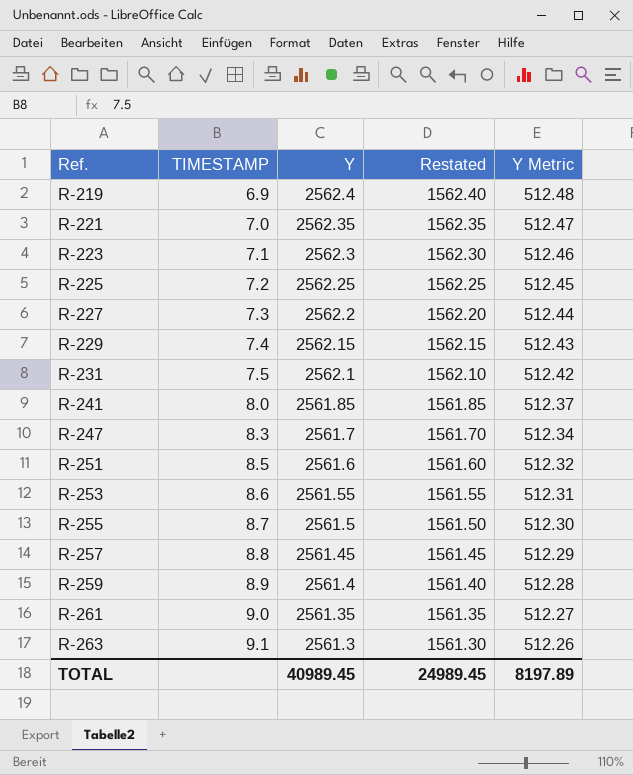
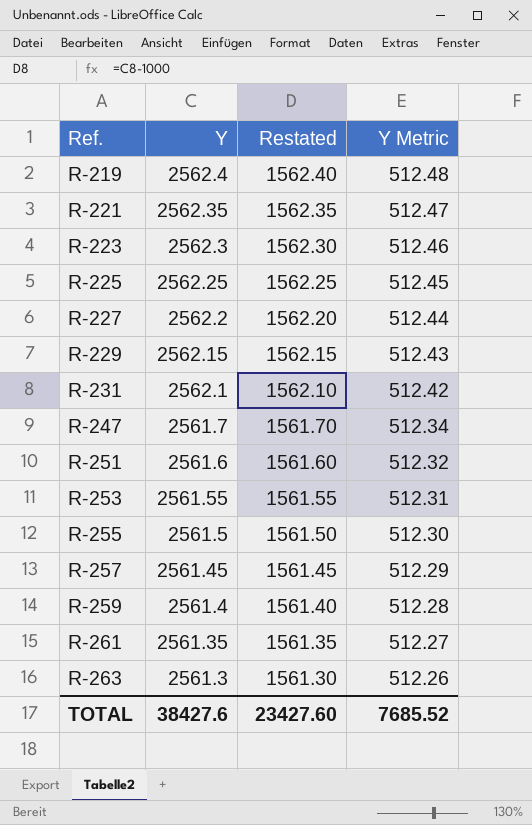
column TIMESTAMP | position: 2 -> none
row R-241: 8.0 | 2561.85 | 1561.85 | 512.37 -> none
TOTAL | Y: 40989.45 -> 38427.6
TOTAL | Restated: 24989.45 -> 23427.60
TOTAL | Y Metric: 8197.89 -> 7685.52

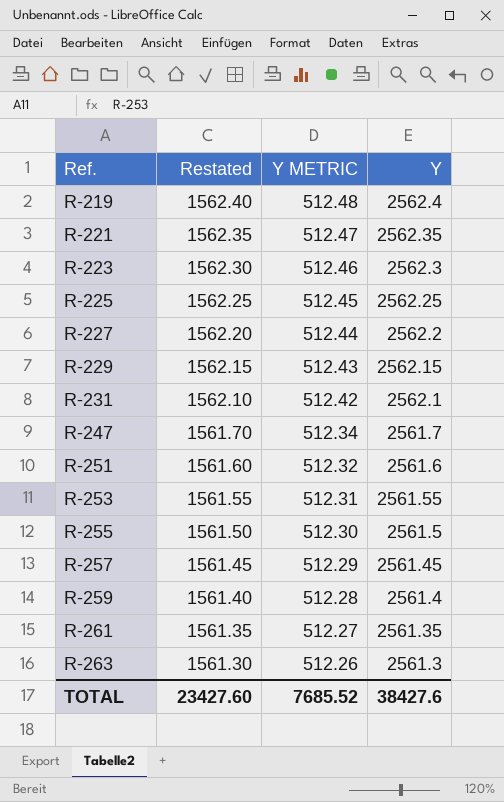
column name: Y Metric -> Y METRIC
column Y | position: 2 -> 4

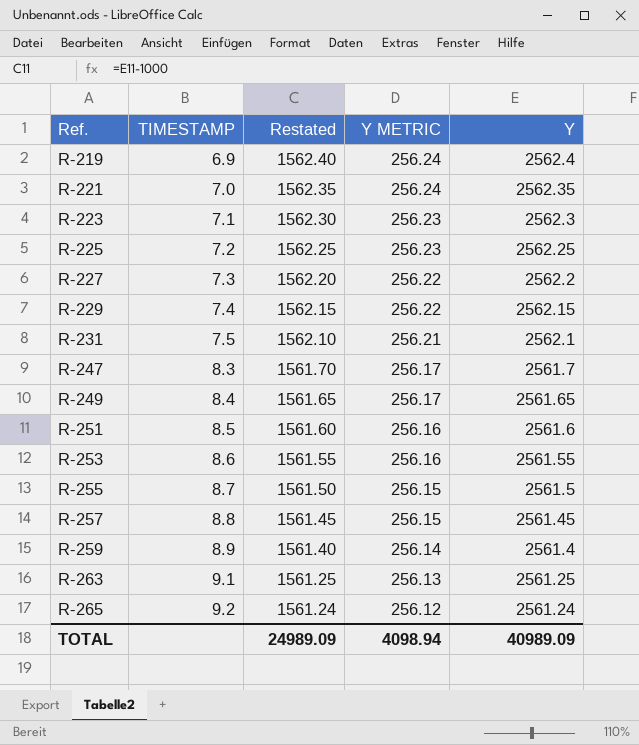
column TIMESTAMP | position: none -> 2
column Y METRIC | formula: [Y] * 0.2 -> [Y] * 0.1
row R-261: 1561.35 | 512.27 | 2561.35 -> none
row R-249: none -> 8.4 | 1561.65 | 256.17 | 2561.65
R-263 | Restated: 1561.30 -> 1561.25
R-263 | Y: 2561.3 -> 2561.25
row R-265: none -> 9.2 | 1561.24 | 256.12 | 2561.24
TOTAL | Restated: 23427.60 -> 24989.09
TOTAL | Y METRIC: 7685.52 -> 4098.94
TOTAL | Y: 38427.6 -> 40989.09

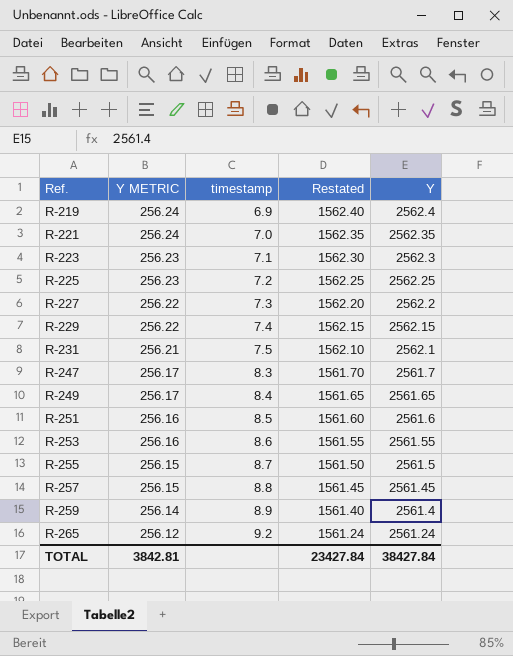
column Y METRIC | position: 4 -> 2
column name: TIMESTAMP -> timestamp
row R-263: 9.1 | 1561.25 | 256.13 | 2561.25 -> none
TOTAL | Y METRIC: 4098.94 -> 3842.81
TOTAL | Restated: 24989.09 -> 23427.84
TOTAL | Y: 40989.09 -> 38427.84

